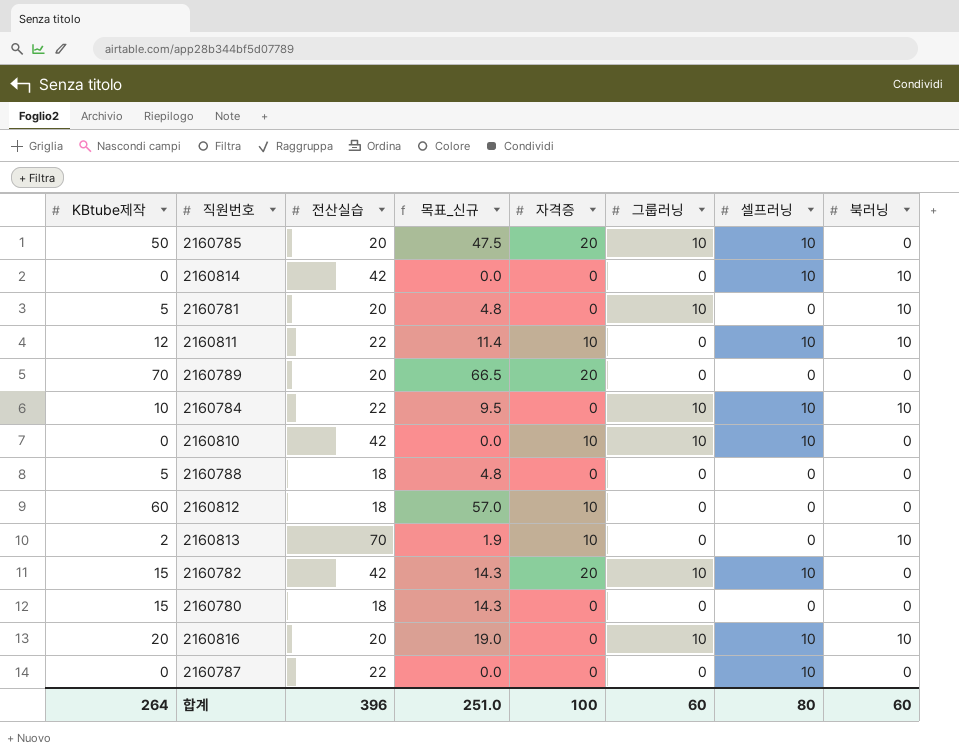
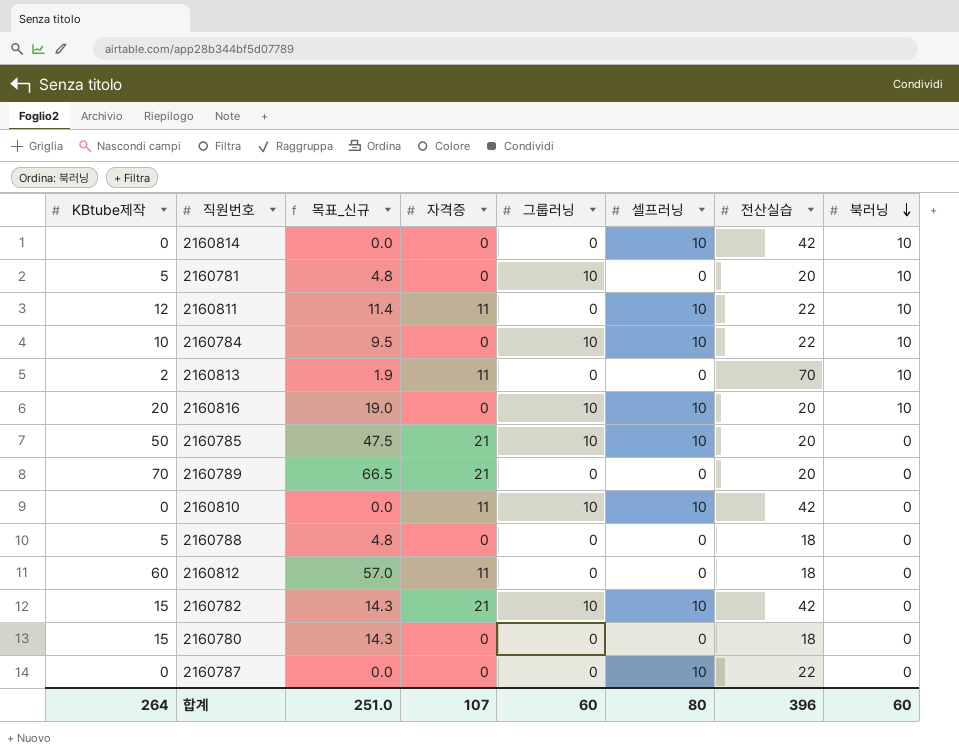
row order: none -> 북러닝 descending
column 전산실습 | position: 3 -> 7
2160811 | 자격증: 10 -> 11
2160813 | 자격증: 10 -> 11
2160785 | 자격증: 20 -> 21
2160789 | 자격증: 20 -> 21
2160810 | 자격증: 10 -> 11
2160812 | 자격증: 10 -> 11
2160782 | 자격증: 20 -> 21
합계 | 자격증: 100 -> 107

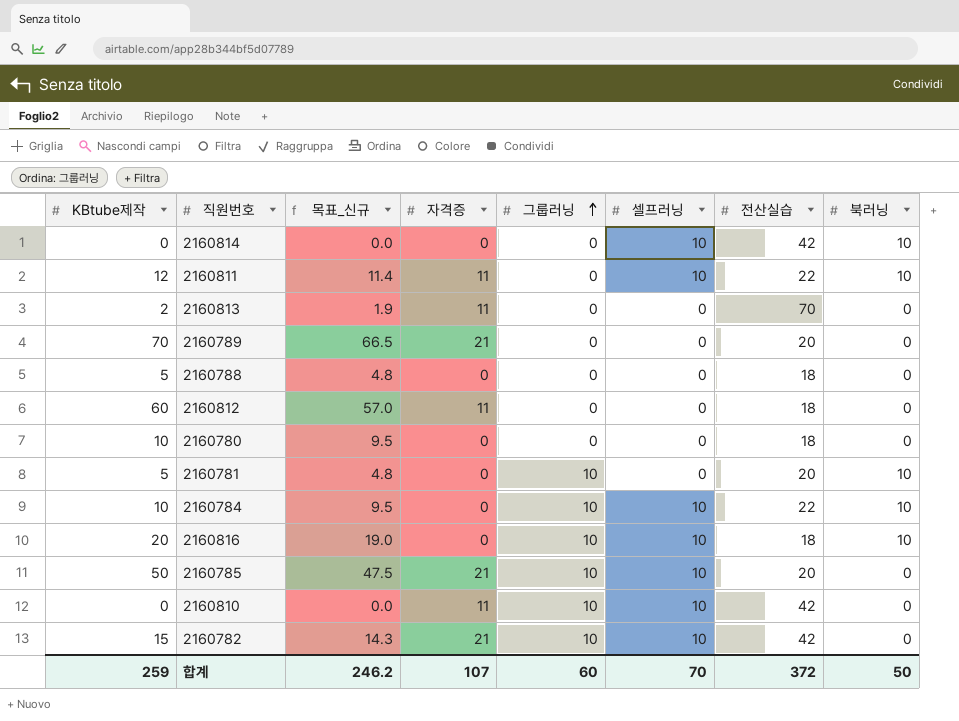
row order: 북러닝 descending -> 그룹러닝 ascending
row 2160787: 0 | 0.0 | 0 | 0 | 10 | 22 | 0 -> none
2160813 | 북러닝: 10 -> 0
2160780 | KBtube제작: 15 -> 10
2160780 | 목표_신규: 14.3 -> 9.5
2160816 | 전산실습: 20 -> 18
합계 | KBtube제작: 264 -> 259
합계 | 목표_신규: 251.0 -> 246.2
합계 | 셀프러닝: 80 -> 70
합계 | 전산실습: 396 -> 372
합계 | 북러닝: 60 -> 50

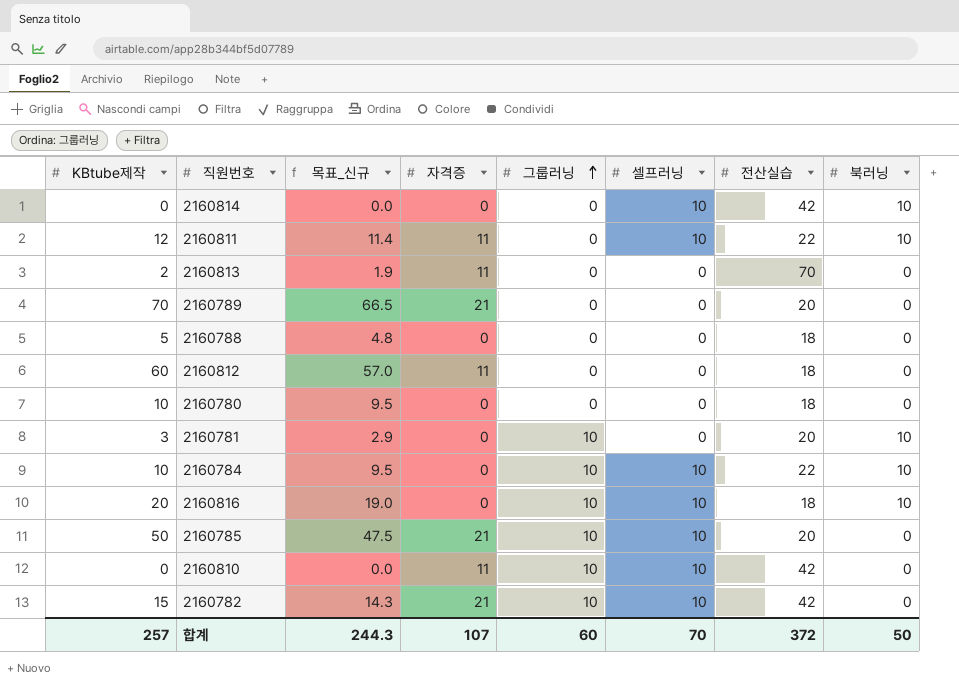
2160781 | KBtube제작: 5 -> 3
2160781 | 목표_신규: 4.8 -> 2.9
합계 | KBtube제작: 259 -> 257
합계 | 목표_신규: 246.2 -> 244.3

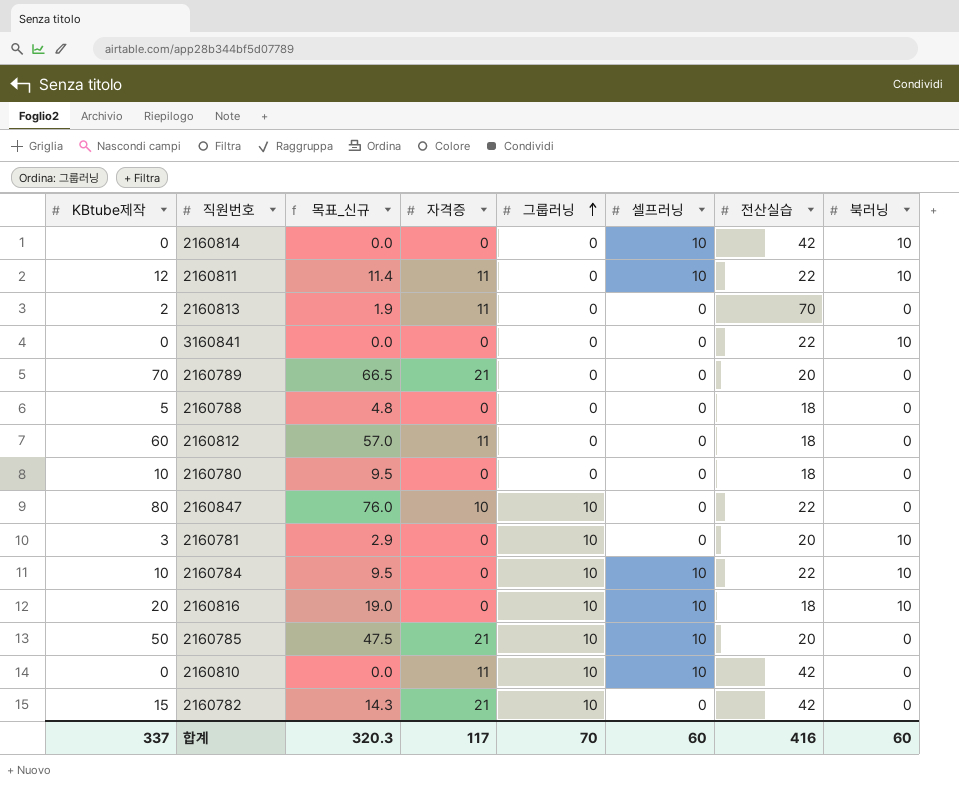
row 3160841: none -> 0 | 0.0 | 0 | 0 | 0 | 22 | 10
row 2160847: none -> 80 | 76.0 | 10 | 10 | 0 | 22 | 0
2160782 | 셀프러닝: 10 -> 0
합계 | KBtube제작: 257 -> 337
합계 | 목표_신규: 244.3 -> 320.3
합계 | 자격증: 107 -> 117
합계 | 그룹러닝: 60 -> 70
합계 | 셀프러닝: 70 -> 60
합계 | 전산실습: 372 -> 416
합계 | 북러닝: 50 -> 60

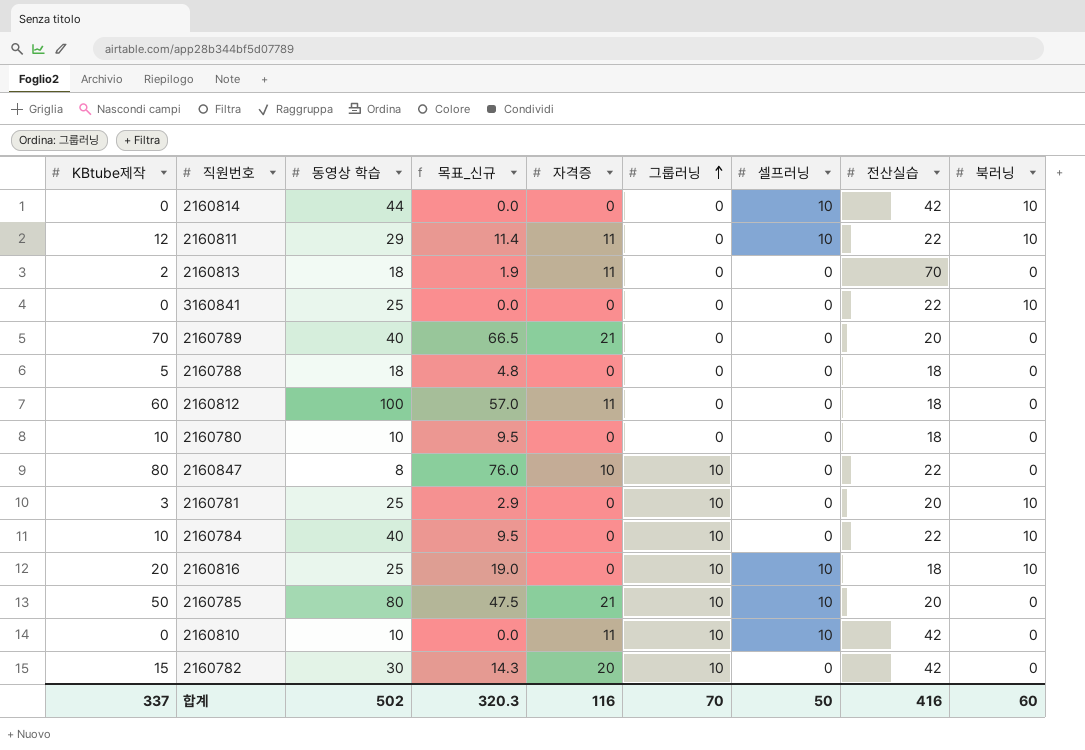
column 동영상 학습 | position: none -> 3
2160784 | 셀프러닝: 10 -> 0
2160782 | 자격증: 21 -> 20
합계 | 자격증: 117 -> 116
합계 | 셀프러닝: 60 -> 50

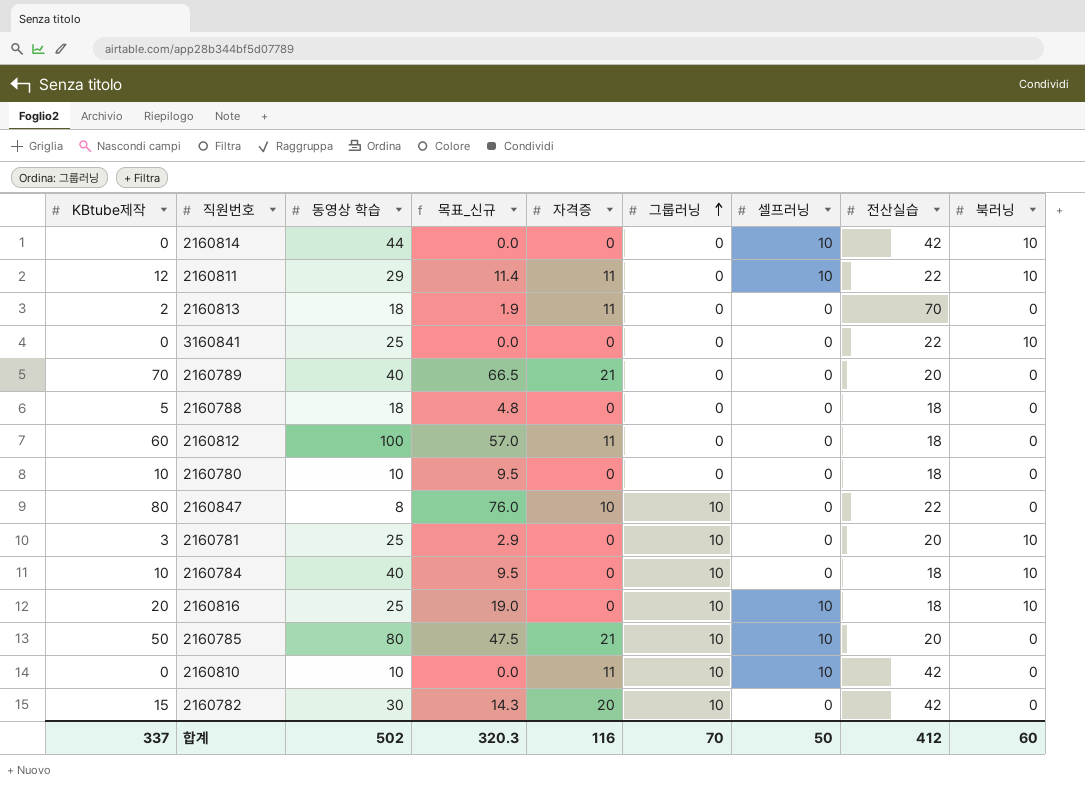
2160784 | 전산실습: 22 -> 18
합계 | 전산실습: 416 -> 412

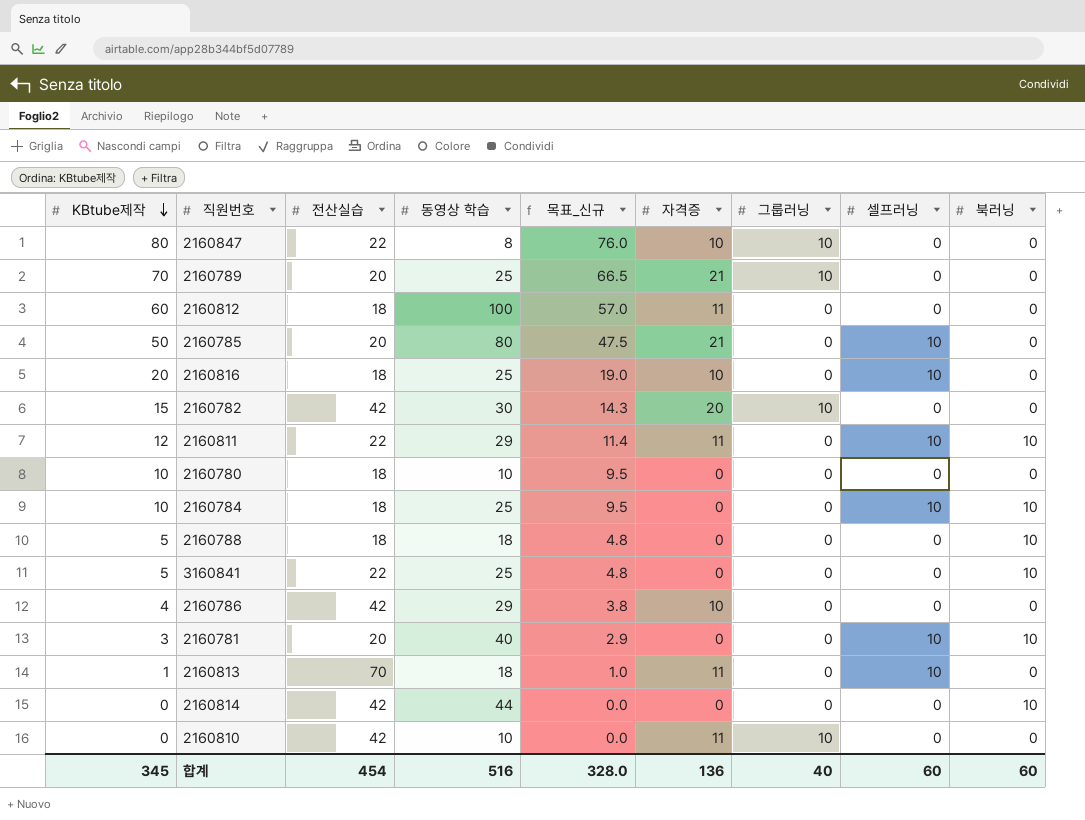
row order: 그룹러닝 ascending -> KBtube제작 descending
column 전산실습 | position: 8 -> 3
2160789 | 동영상 학습: 40 -> 25
2160789 | 그룹러닝: 0 -> 10
2160785 | 그룹러닝: 10 -> 0
2160816 | 자격증: 0 -> 10
2160816 | 그룹러닝: 10 -> 0
2160816 | 북러닝: 10 -> 0
2160784 | 동영상 학습: 40 -> 25
2160784 | 그룹러닝: 10 -> 0
2160784 | 셀프러닝: 0 -> 10
2160788 | 북러닝: 0 -> 10
3160841 | KBtube제작: 0 -> 5
3160841 | 목표_신규: 0.0 -> 4.8
row 2160786: none -> 4 | 42 | 29 | 3.8 | 10 | 0 | 0 | 0
2160781 | 동영상 학습: 25 -> 40
2160781 | 그룹러닝: 10 -> 0
2160781 | 셀프러닝: 0 -> 10
2160813 | KBtube제작: 2 -> 1
2160813 | 목표_신규: 1.9 -> 1.0
2160813 | 셀프러닝: 0 -> 10
2160814 | 셀프러닝: 10 -> 0
2160810 | 셀프러닝: 10 -> 0
합계 | KBtube제작: 337 -> 345
합계 | 전산실습: 412 -> 454
합계 | 동영상 학습: 502 -> 516
합계 | 목표_신규: 320.3 -> 328.0
합계 | 자격증: 116 -> 136
합계 | 그룹러닝: 70 -> 40
합계 | 셀프러닝: 50 -> 60

